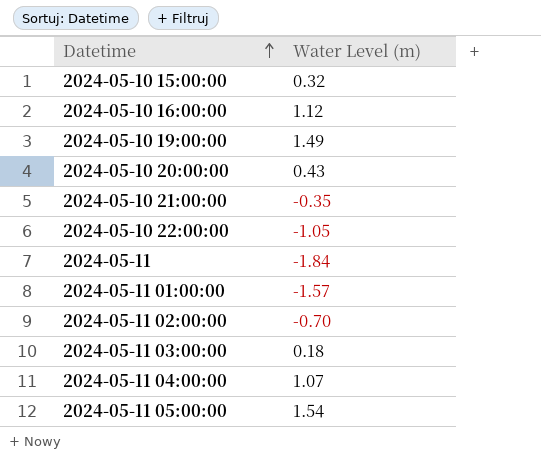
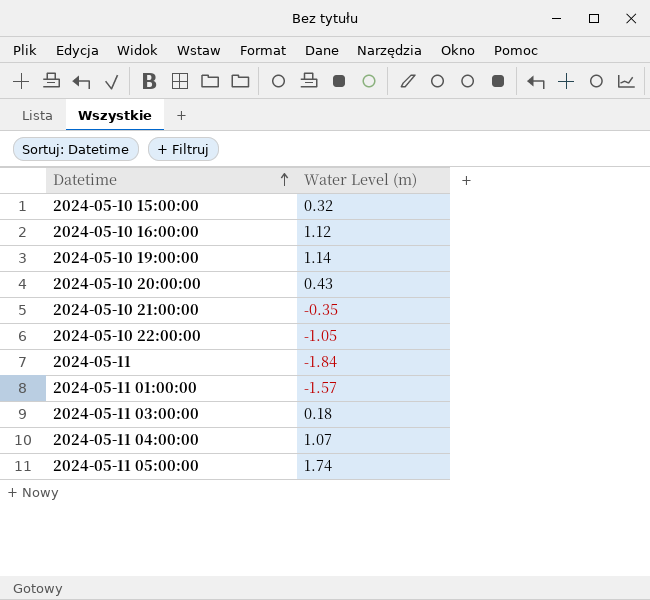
row 2024-05-11 02:00:00: -0.70 -> none
2024-05-10 19:00:00 | Water Level (m): 1.49 -> 1.14
2024-05-11 05:00:00 | Water Level (m): 1.54 -> 1.74

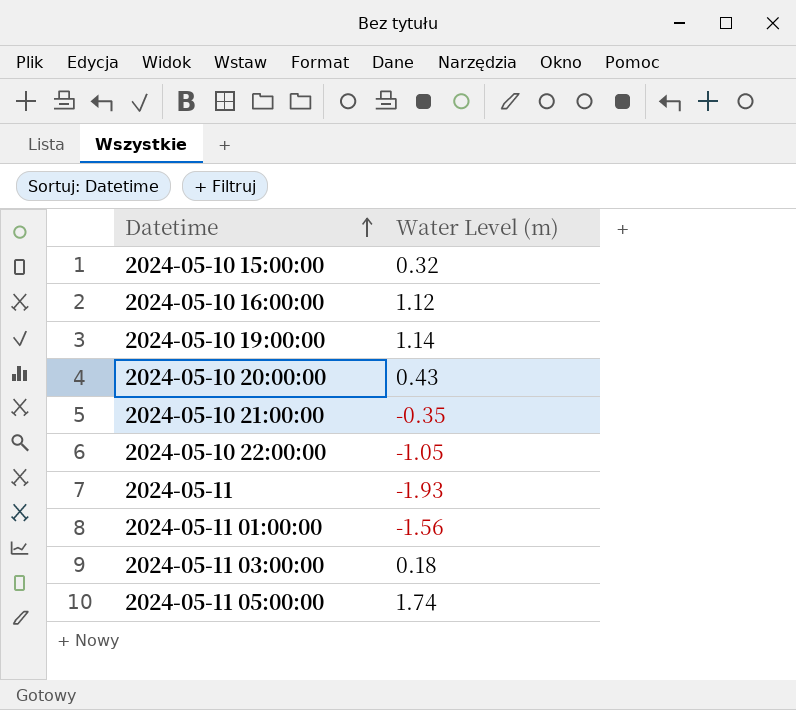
row 2024-05-11 04:00:00: 1.07 -> none
2024-05-11 | Water Level (m): -1.84 -> -1.93
2024-05-11 01:00:00 | Water Level (m): -1.57 -> -1.56

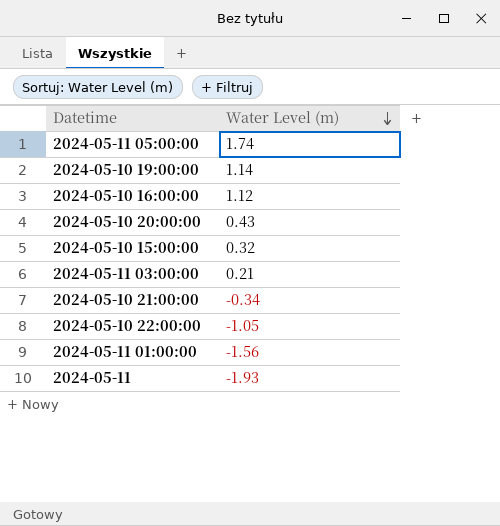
row order: Datetime ascending -> Water Level (m) descending
2024-05-11 03:00:00 | Water Level (m): 0.18 -> 0.21
2024-05-10 21:00:00 | Water Level (m): -0.35 -> -0.34

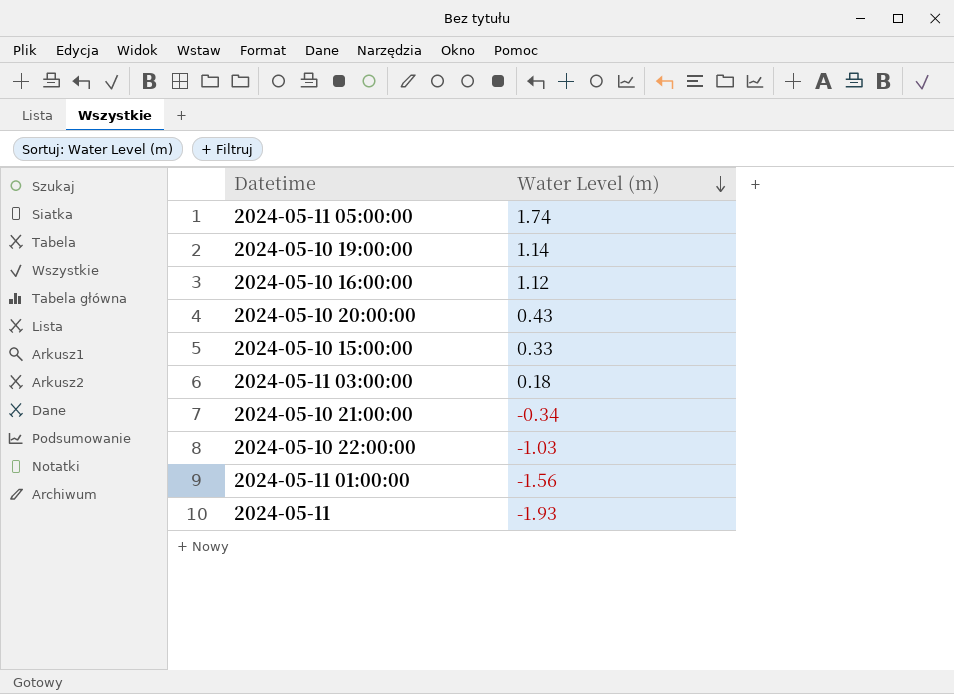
2024-05-10 15:00:00 | Water Level (m): 0.32 -> 0.33
2024-05-11 03:00:00 | Water Level (m): 0.21 -> 0.18
2024-05-10 22:00:00 | Water Level (m): -1.05 -> -1.03

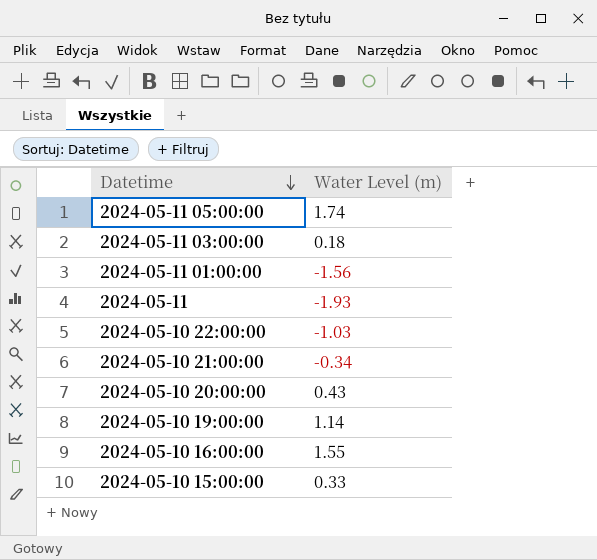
row order: Water Level (m) descending -> Datetime descending
2024-05-10 16:00:00 | Water Level (m): 1.12 -> 1.55

